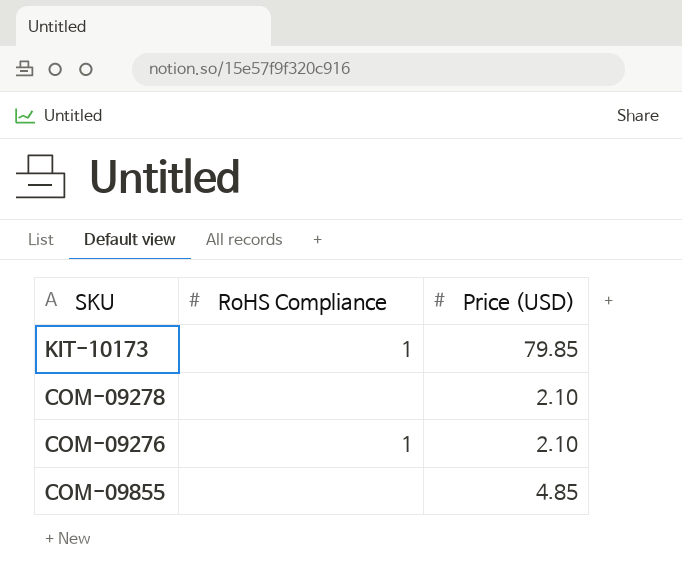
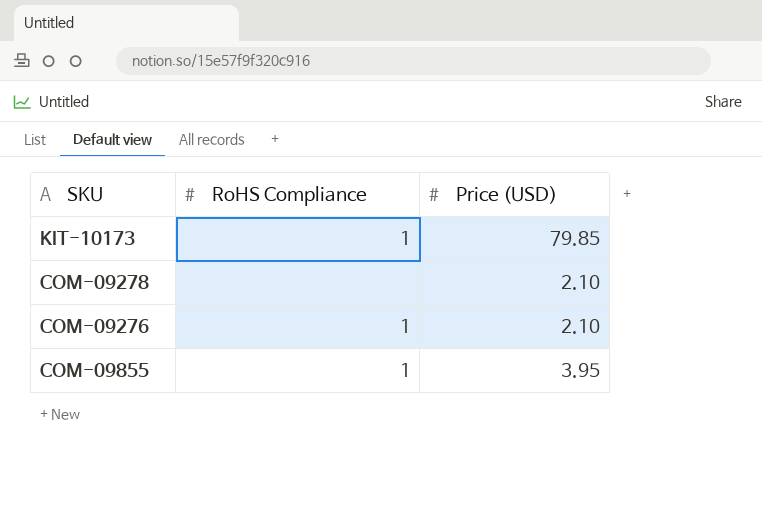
COM-09855 | RoHS Compliance: none -> 1
COM-09855 | Price (USD): 4.85 -> 3.95

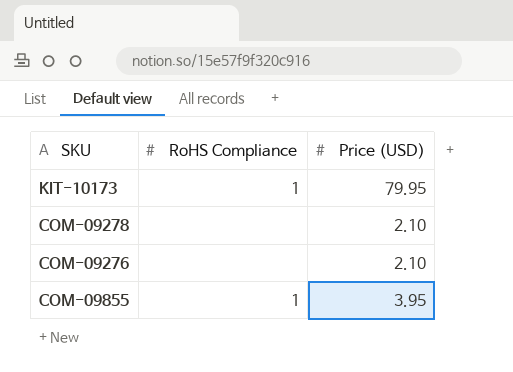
KIT-10173 | Price (USD): 79.85 -> 79.95
COM-09276 | RoHS Compliance: 1 -> none

